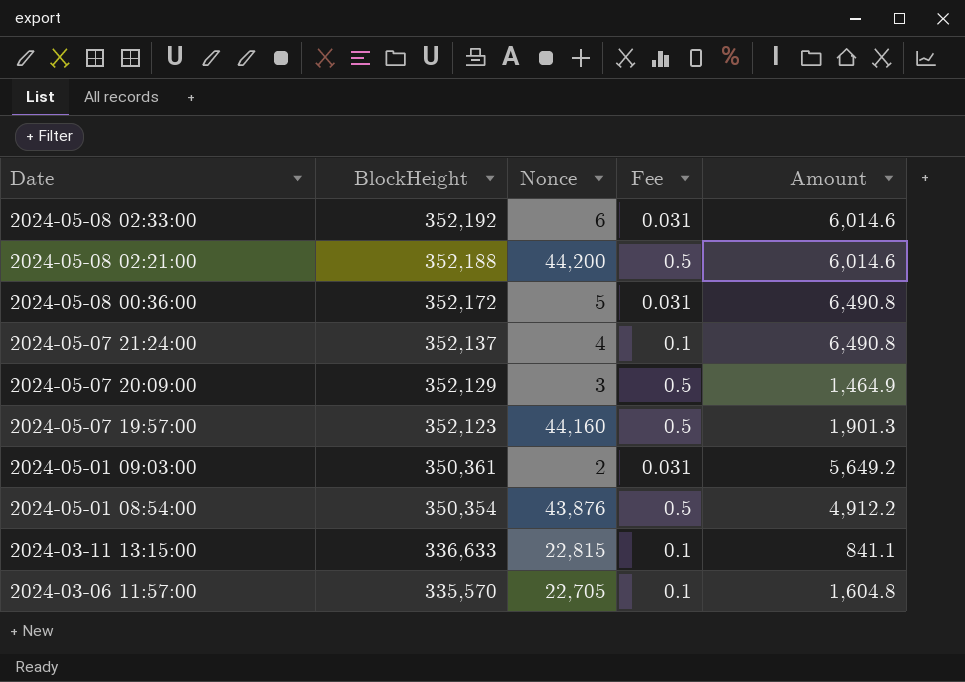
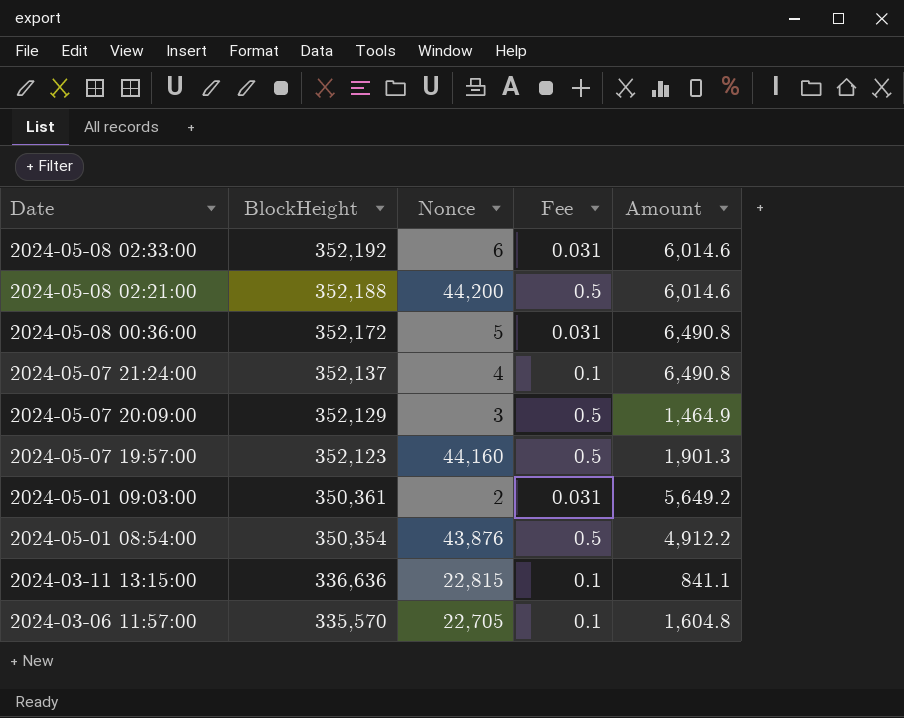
2024-03-11 13:15:00 | BlockHeight: 336,633 -> 336,636

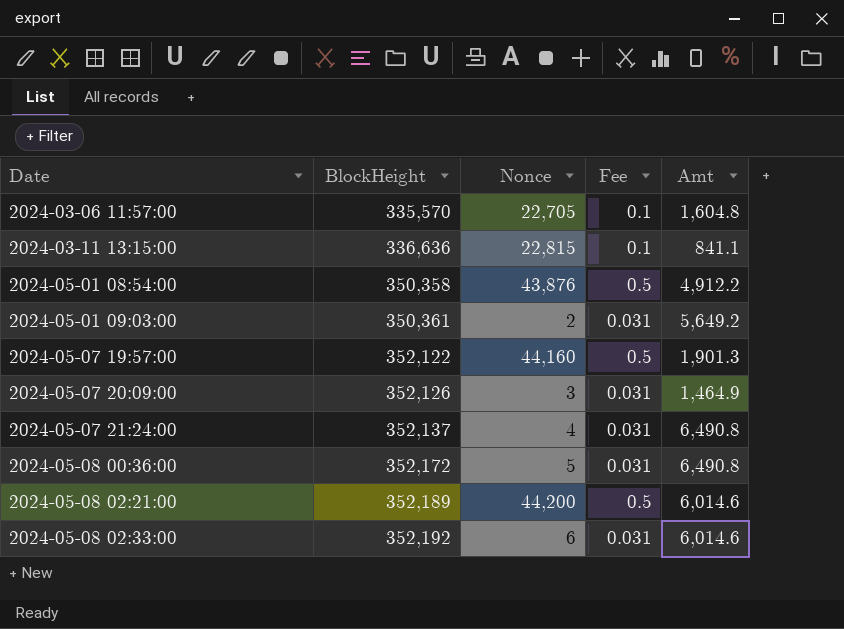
row order: Date descending -> Date ascending
column name: Amount -> Amt
2024-05-01 08:54:00 | BlockHeight: 350,354 -> 350,358
2024-05-07 19:57:00 | BlockHeight: 352,123 -> 352,122
2024-05-07 20:09:00 | BlockHeight: 352,129 -> 352,126
2024-05-07 20:09:00 | Fee: 0.5 -> 0.031
2024-05-07 21:24:00 | Fee: 0.1 -> 0.031
2024-05-08 02:21:00 | BlockHeight: 352,188 -> 352,189

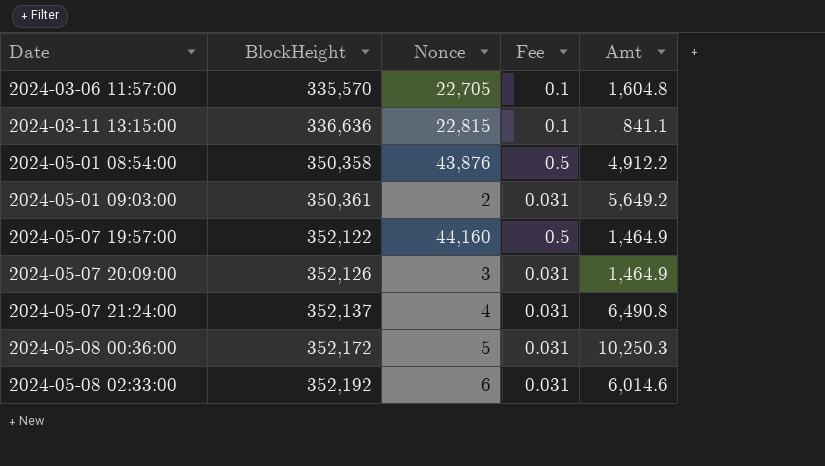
row 2024-05-08 02:21:00: 352,189 | 44,200 | 0.5 | 6,014.6 -> none
2024-05-07 19:57:00 | Amt: 1,901.3 -> 1,464.9
2024-05-08 00:36:00 | Amt: 6,490.8 -> 10,250.3

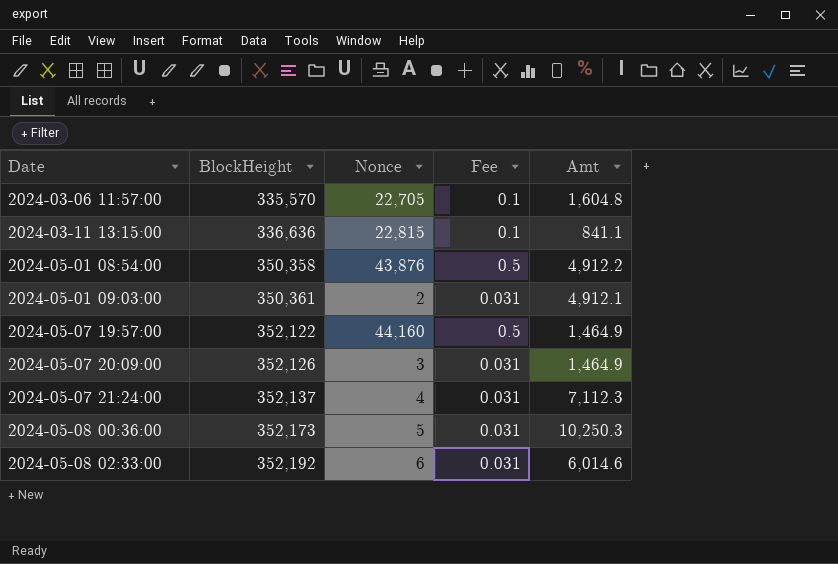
2024-05-01 09:03:00 | Amt: 5,649.2 -> 4,912.1
2024-05-07 21:24:00 | Amt: 6,490.8 -> 7,112.3
2024-05-08 00:36:00 | BlockHeight: 352,172 -> 352,173

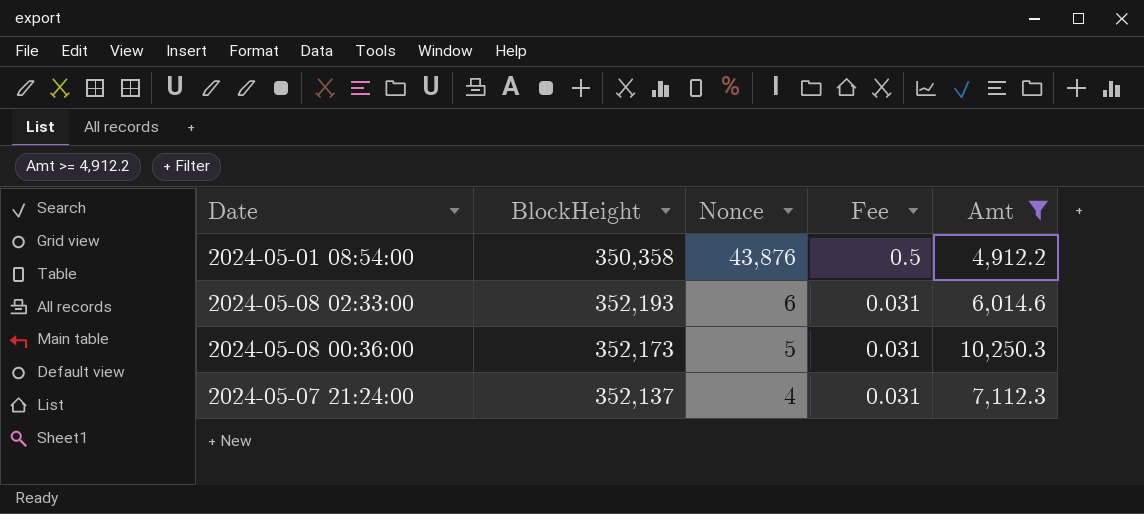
filter: none -> Amt >= 4,912.2
row order: Date ascending -> Nonce descending
2024-05-08 02:33:00 | BlockHeight: 352,192 -> 352,193

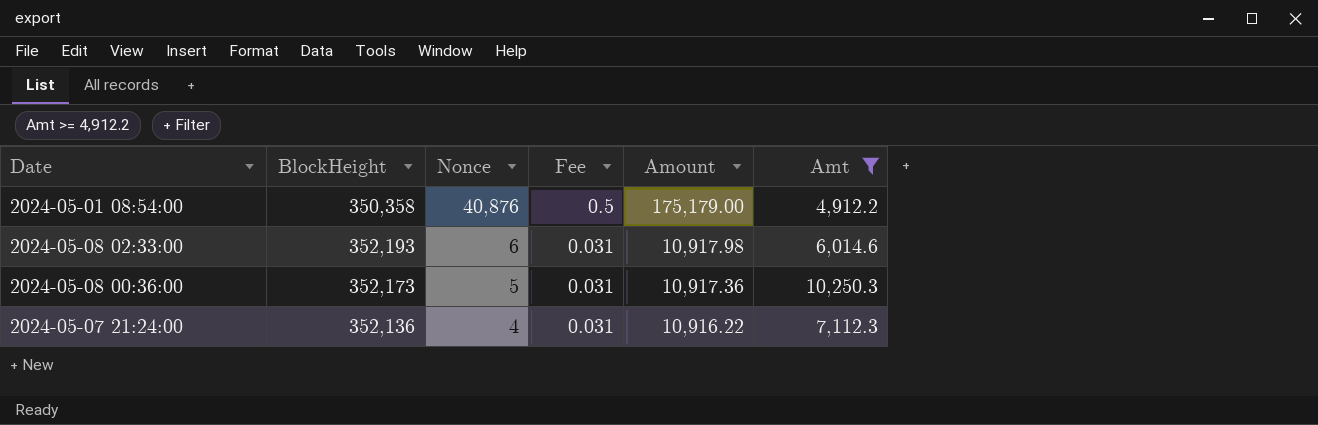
column Amount | formula: none -> [BlockHeight] * [Fee]
2024-05-01 08:54:00 | Nonce: 43,876 -> 40,876
2024-05-07 21:24:00 | BlockHeight: 352,137 -> 352,136

